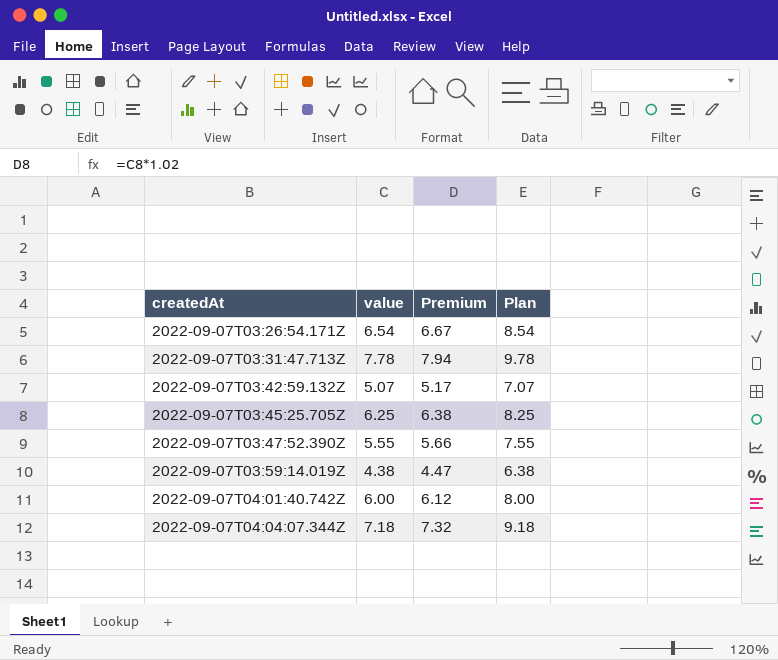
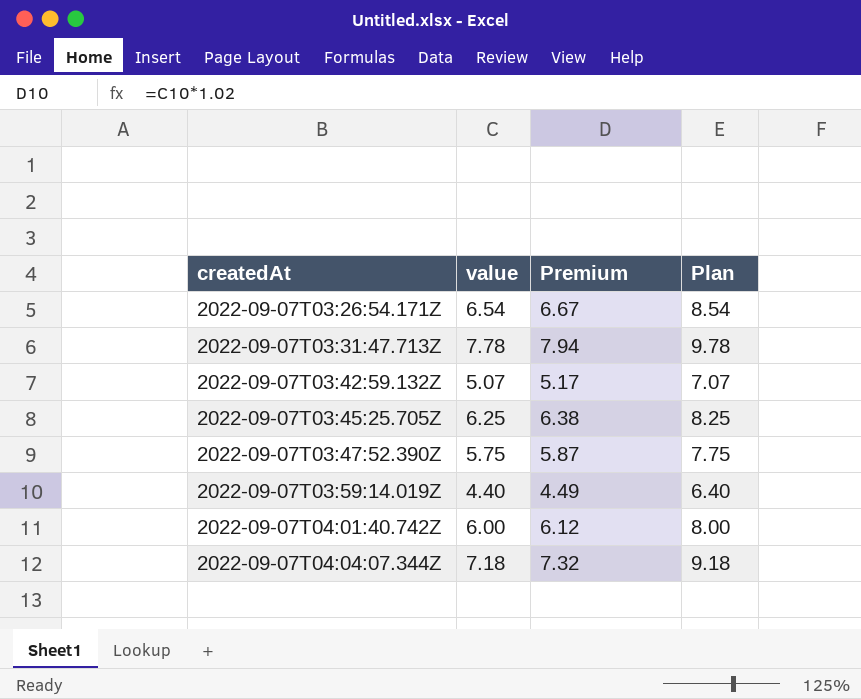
2022-09-07T03:47:52.390Z | value: 5.55 -> 5.75
2022-09-07T03:47:52.390Z | Premium: 5.66 -> 5.87
2022-09-07T03:47:52.390Z | Plan: 7.55 -> 7.75
2022-09-07T03:59:14.019Z | value: 4.38 -> 4.40
2022-09-07T03:59:14.019Z | Premium: 4.47 -> 4.49
2022-09-07T03:59:14.019Z | Plan: 6.38 -> 6.40

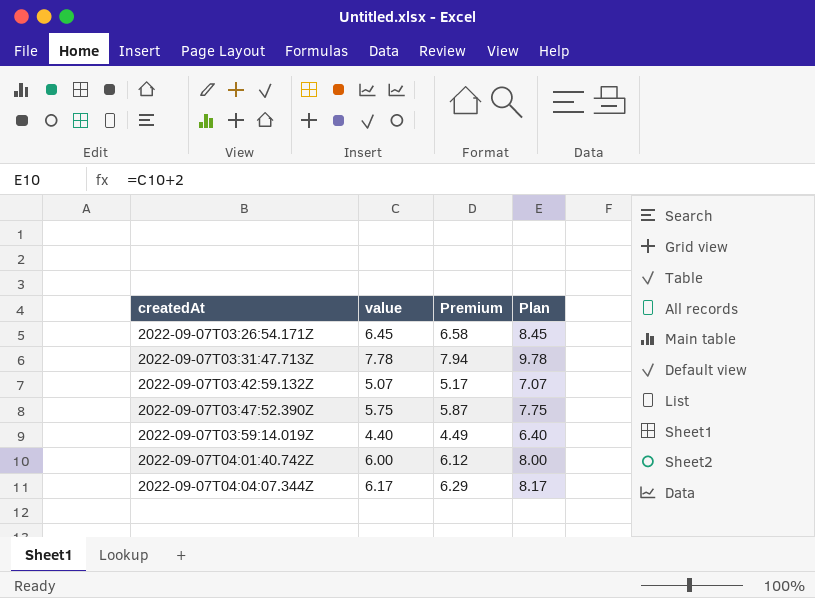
row 2022-09-07T03:45:25.705Z: 6.25 | 6.38 | 8.25 -> none
2022-09-07T03:26:54.171Z | value: 6.54 -> 6.45
2022-09-07T03:26:54.171Z | Premium: 6.67 -> 6.58
2022-09-07T03:26:54.171Z | Plan: 8.54 -> 8.45
2022-09-07T04:04:07.344Z | value: 7.18 -> 6.17
2022-09-07T04:04:07.344Z | Premium: 7.32 -> 6.29
2022-09-07T04:04:07.344Z | Plan: 9.18 -> 8.17

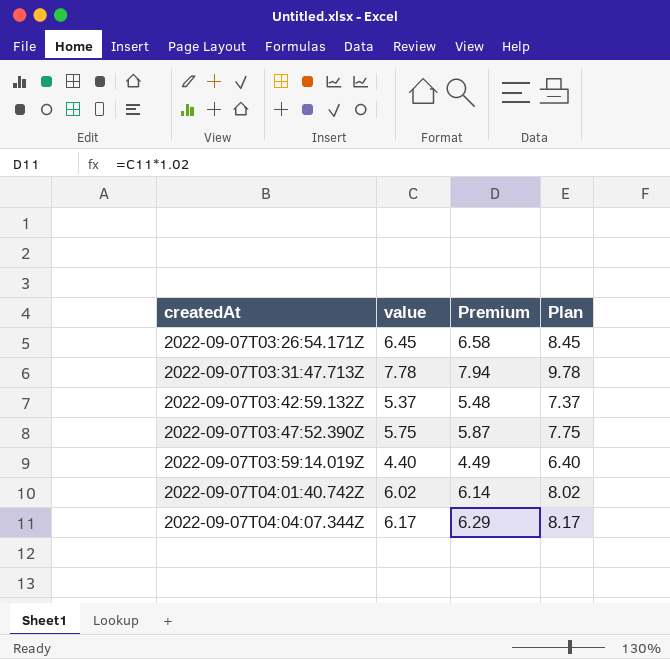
2022-09-07T03:42:59.132Z | value: 5.07 -> 5.37
2022-09-07T03:42:59.132Z | Premium: 5.17 -> 5.48
2022-09-07T03:42:59.132Z | Plan: 7.07 -> 7.37
2022-09-07T04:01:40.742Z | value: 6.00 -> 6.02
2022-09-07T04:01:40.742Z | Premium: 6.12 -> 6.14
2022-09-07T04:01:40.742Z | Plan: 8.00 -> 8.02

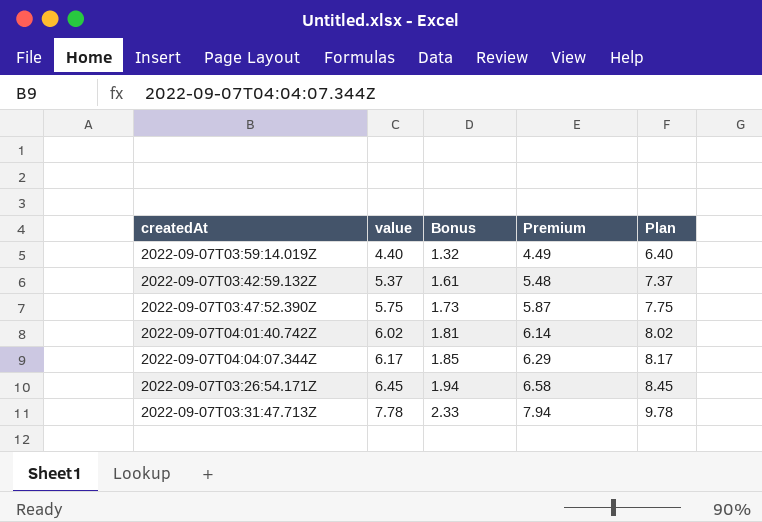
row order: createdAt ascending -> value ascending
column Bonus | formula: none -> [value] * 0.3

